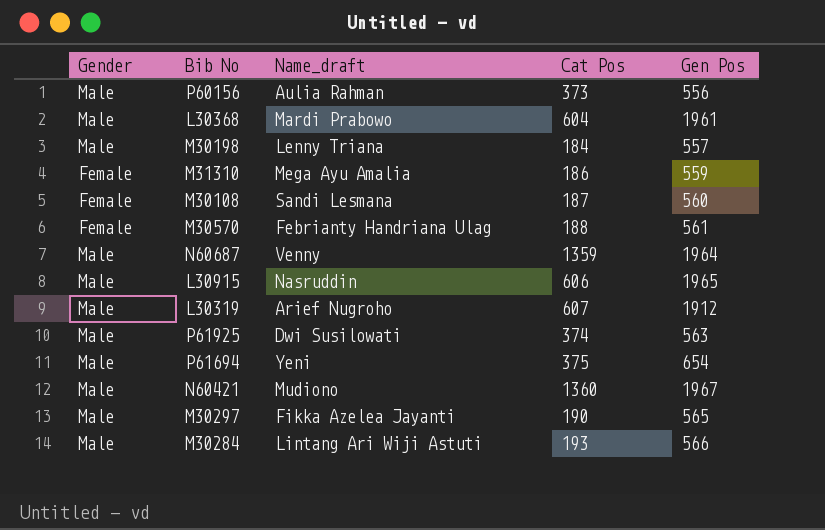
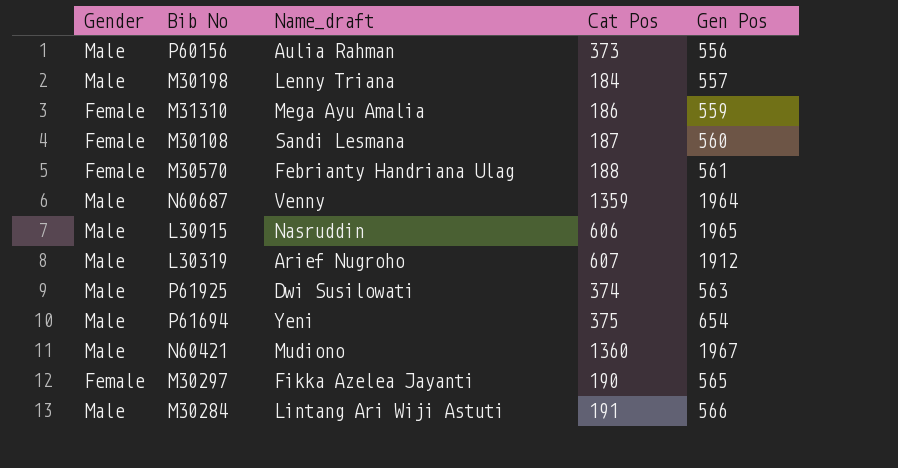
row L30368: Male | Mardi Prabowo | 604 | 1961 -> none
M30297 | Gender: Male -> Female
M30284 | Cat Pos: 193 -> 191

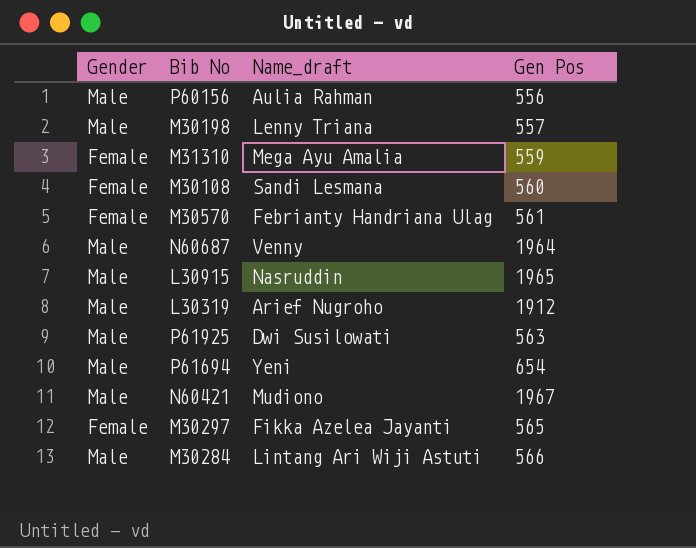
column Cat Pos | position: 4 -> none

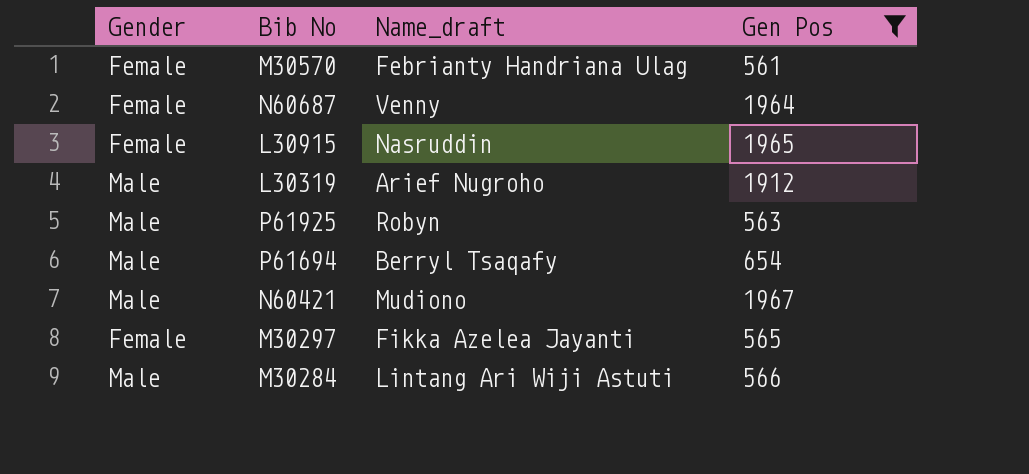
filter: none -> Gen Pos >= 561
N60687 | Gender: Male -> Female
L30915 | Gender: Male -> Female
P61925 | Name_draft: Dwi Susilowati -> Robyn
P61694 | Name_draft: Yeni -> Berryl Tsaqafy

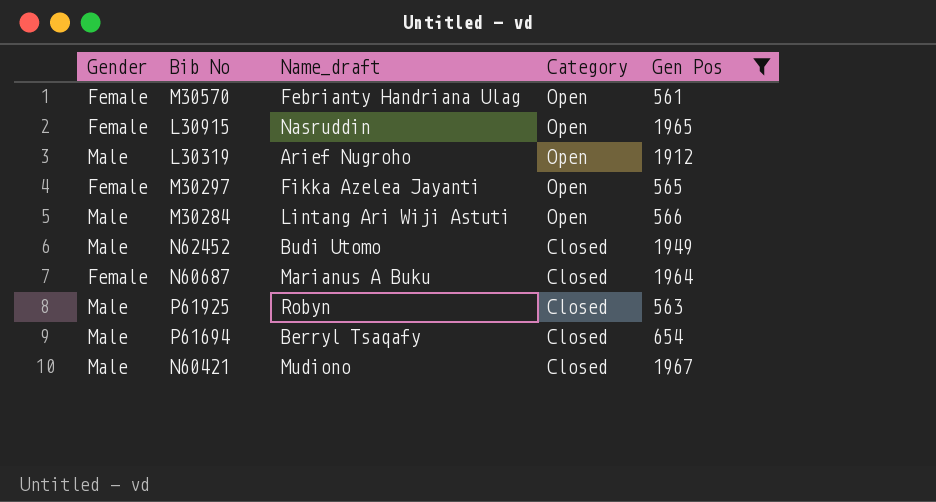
row order: none -> Category descending
column Category | position: none -> 4
row N62452: none -> Male | Budi Utomo | Closed | 1949
N60687 | Name_draft: Venny -> Marianus A Buku

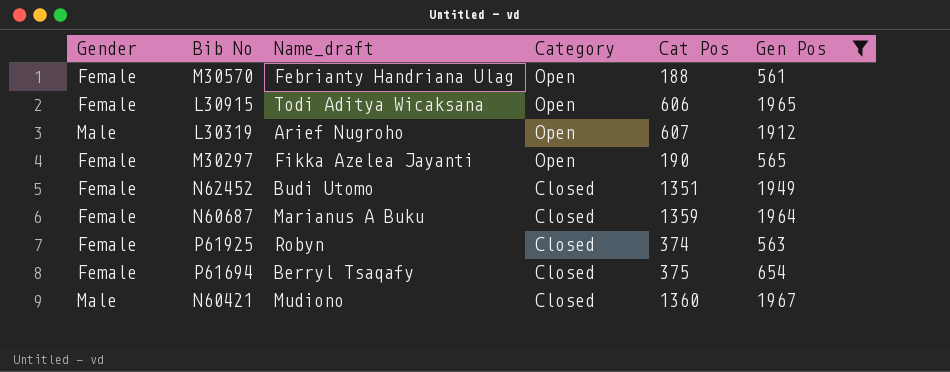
column Cat Pos | position: none -> 5
row M30284: Male | Lintang Ari Wiji Astuti | Open | 566 -> none
L30915 | Name_draft: Nasruddin -> Todi Aditya Wicaksana
N62452 | Gender: Male -> Female
P61925 | Gender: Male -> Female
P61694 | Gender: Male -> Female

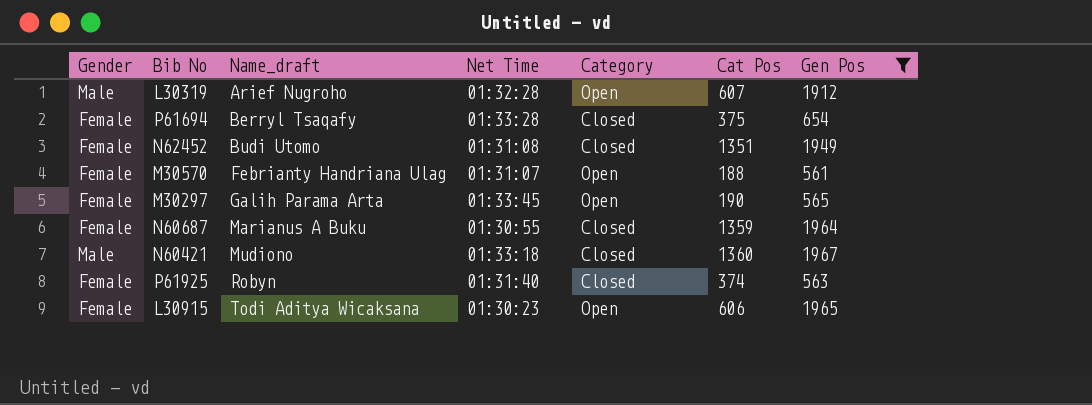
row order: Category descending -> Name_draft ascending
column Net Time | position: none -> 4
M30297 | Name_draft: Fikka Azelea Jayanti -> Galih Parama Arta

